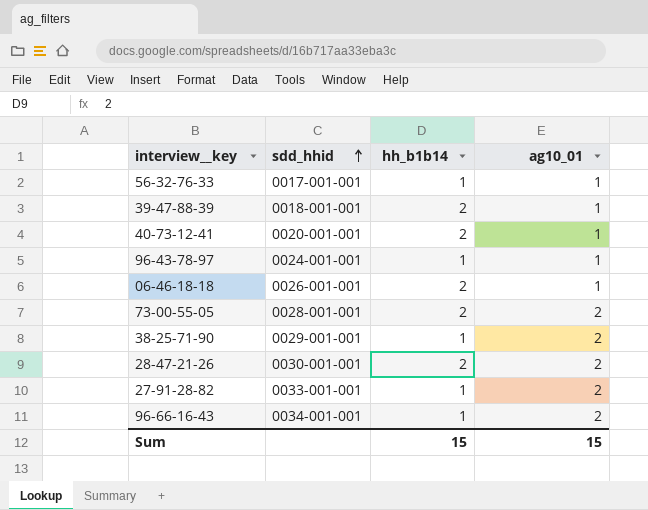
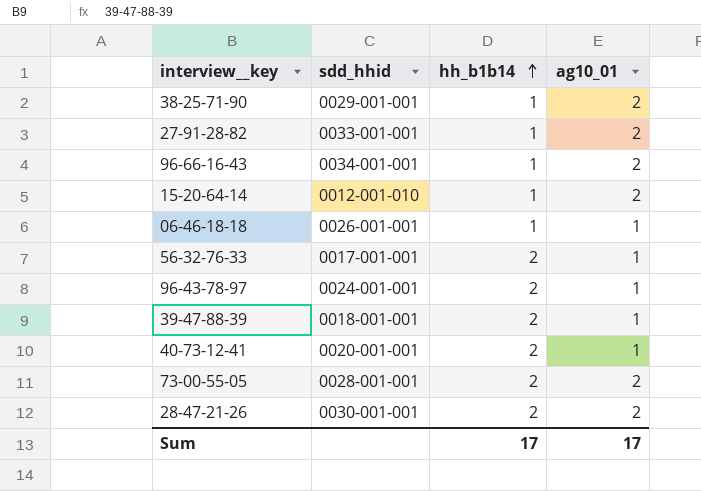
row order: sdd_hhid ascending -> hh_b1b14 ascending
row 15-20-64-14: none -> 0012-001-010 | 1 | 2
06-46-18-18 | hh_b1b14: 2 -> 1
56-32-76-33 | hh_b1b14: 1 -> 2
96-43-78-97 | hh_b1b14: 1 -> 2
Sum | hh_b1b14: 15 -> 17
Sum | ag10_01: 15 -> 17

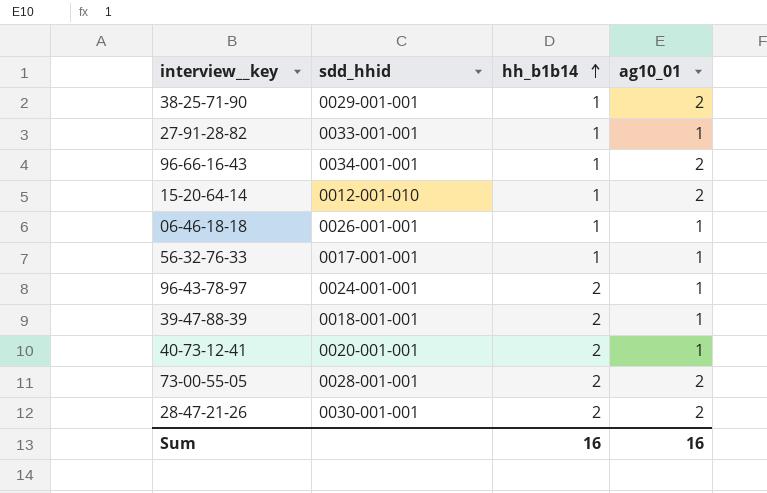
27-91-28-82 | ag10_01: 2 -> 1
56-32-76-33 | hh_b1b14: 2 -> 1
Sum | hh_b1b14: 17 -> 16
Sum | ag10_01: 17 -> 16

